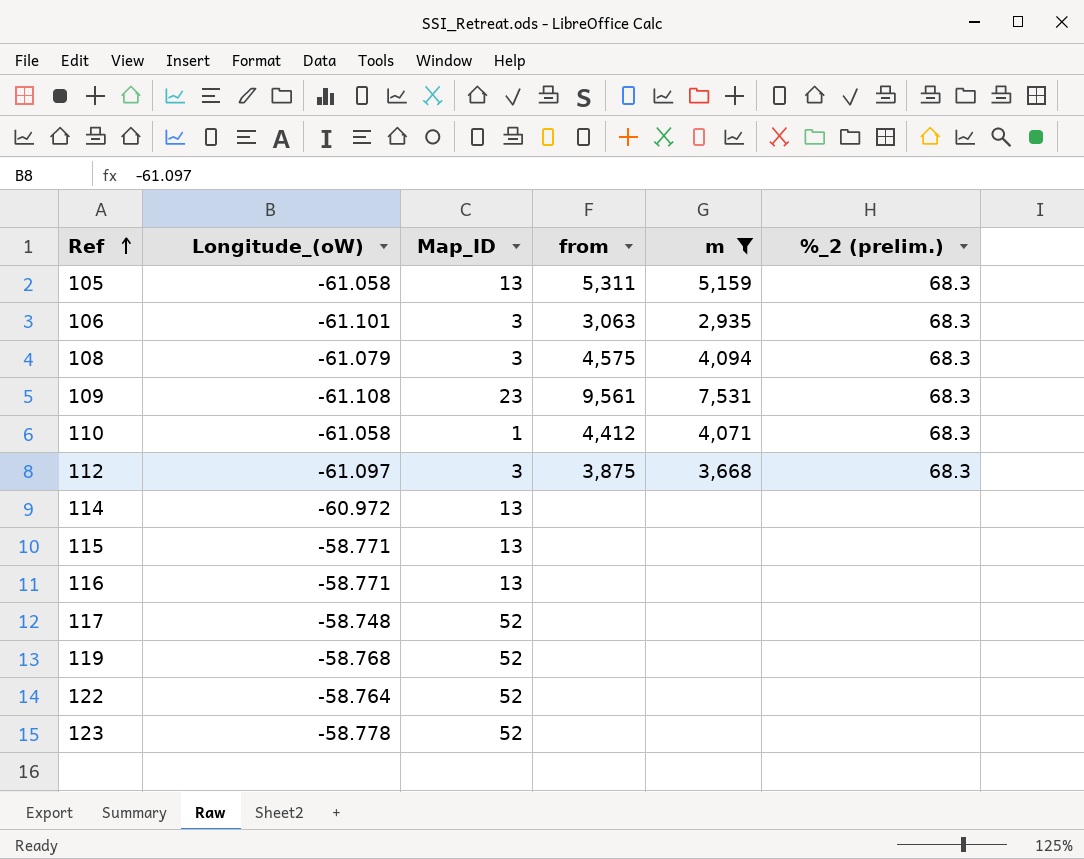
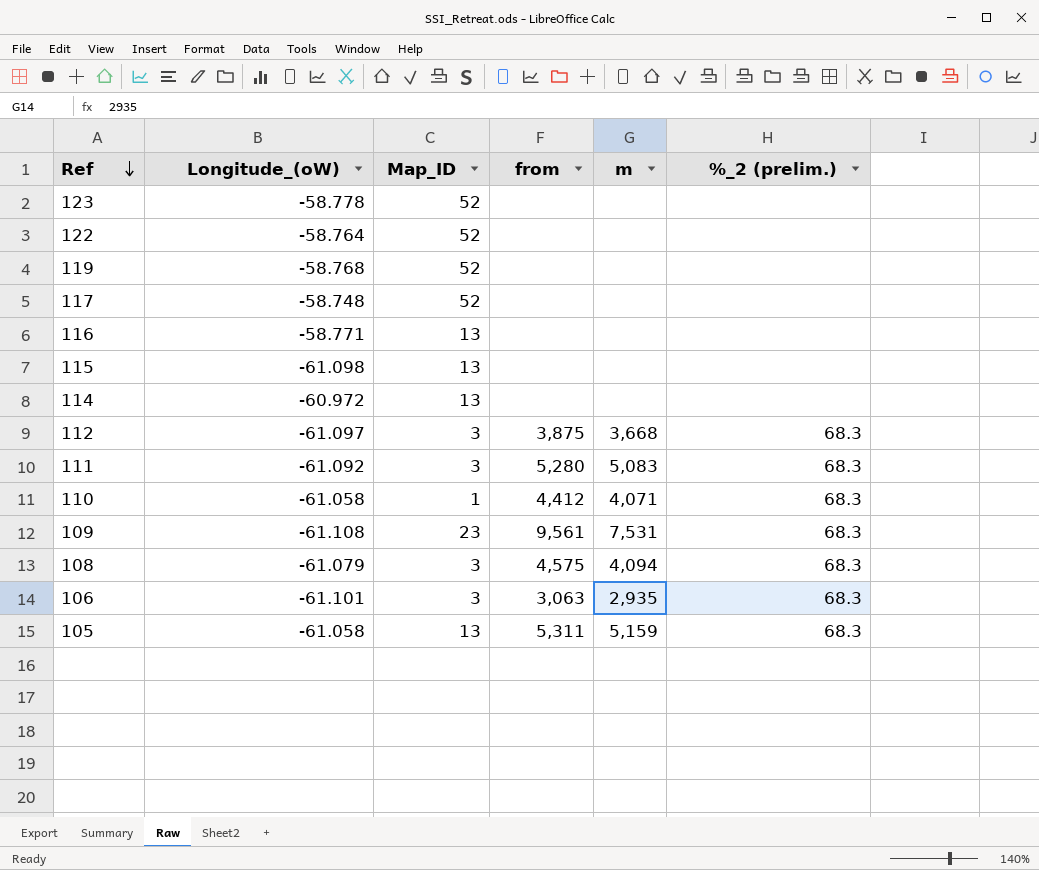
filter: m != 5,083 -> none
row order: Ref ascending -> Ref descending
115 | Longitude_(oW): -58.771 -> -61.098

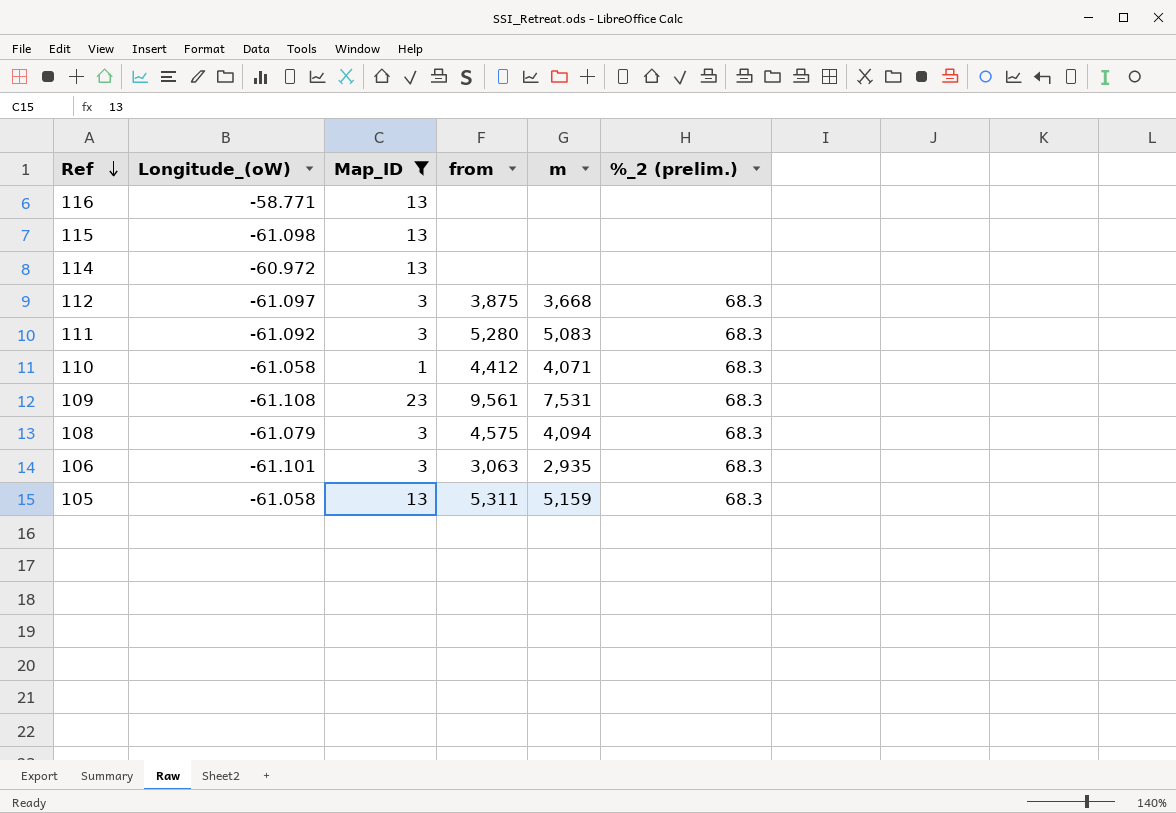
filter: none -> Map_ID != 52

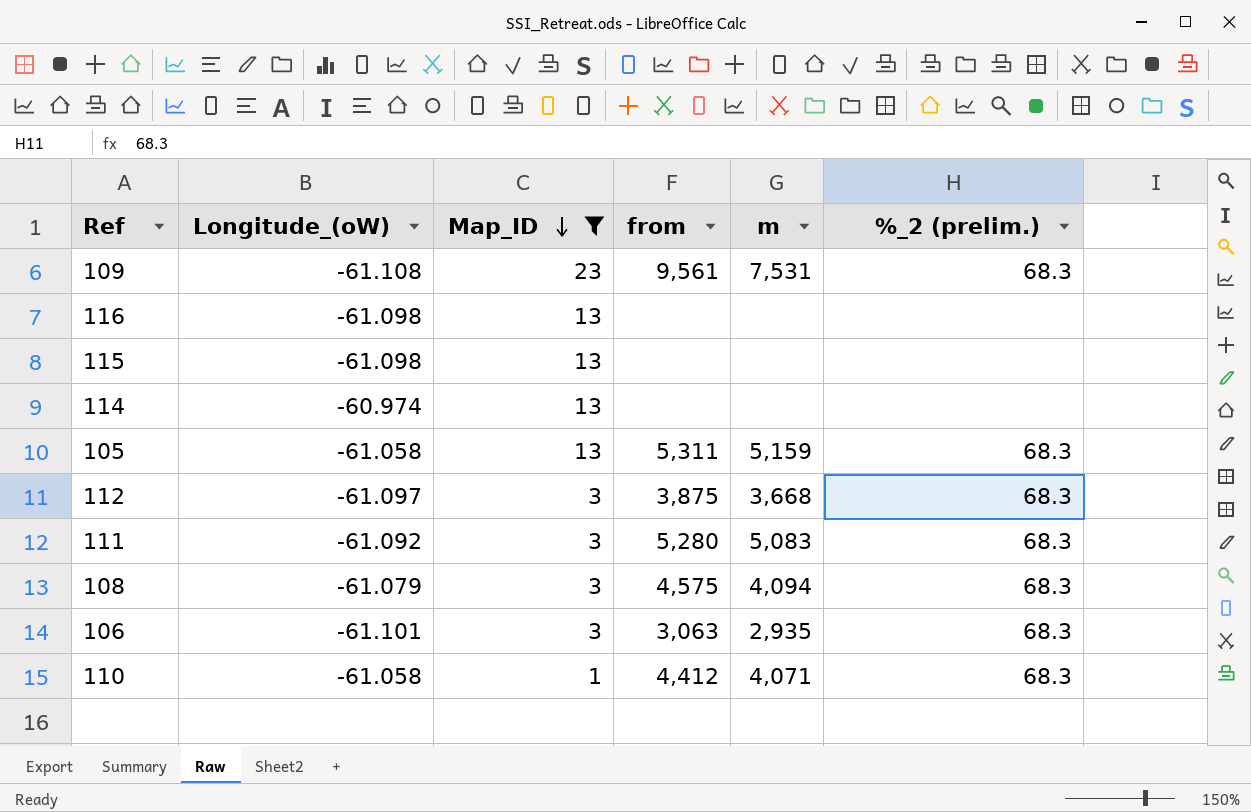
row order: Ref descending -> Map_ID descending
116 | Longitude_(oW): -58.771 -> -61.098
114 | Longitude_(oW): -60.972 -> -60.974

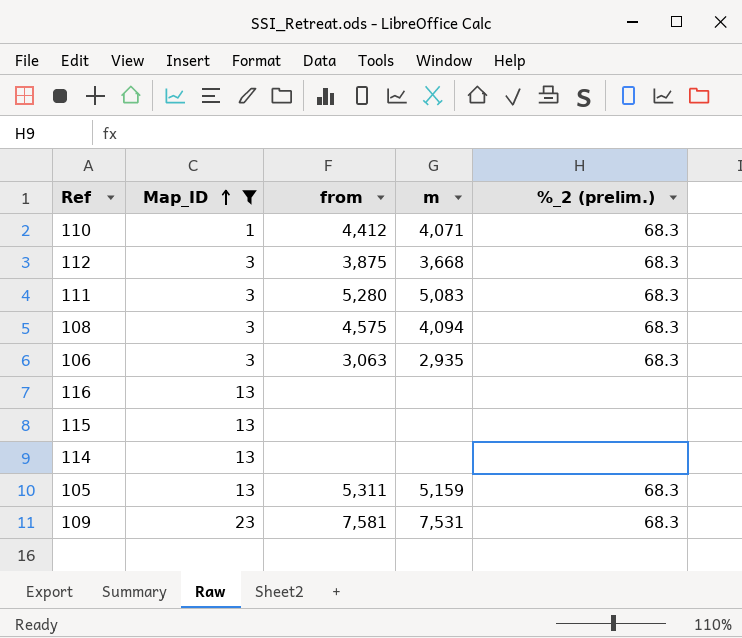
row order: Map_ID descending -> Map_ID ascending
column Longitude_(oW) | position: 2 -> none
109 | from: 9,561 -> 7,581

